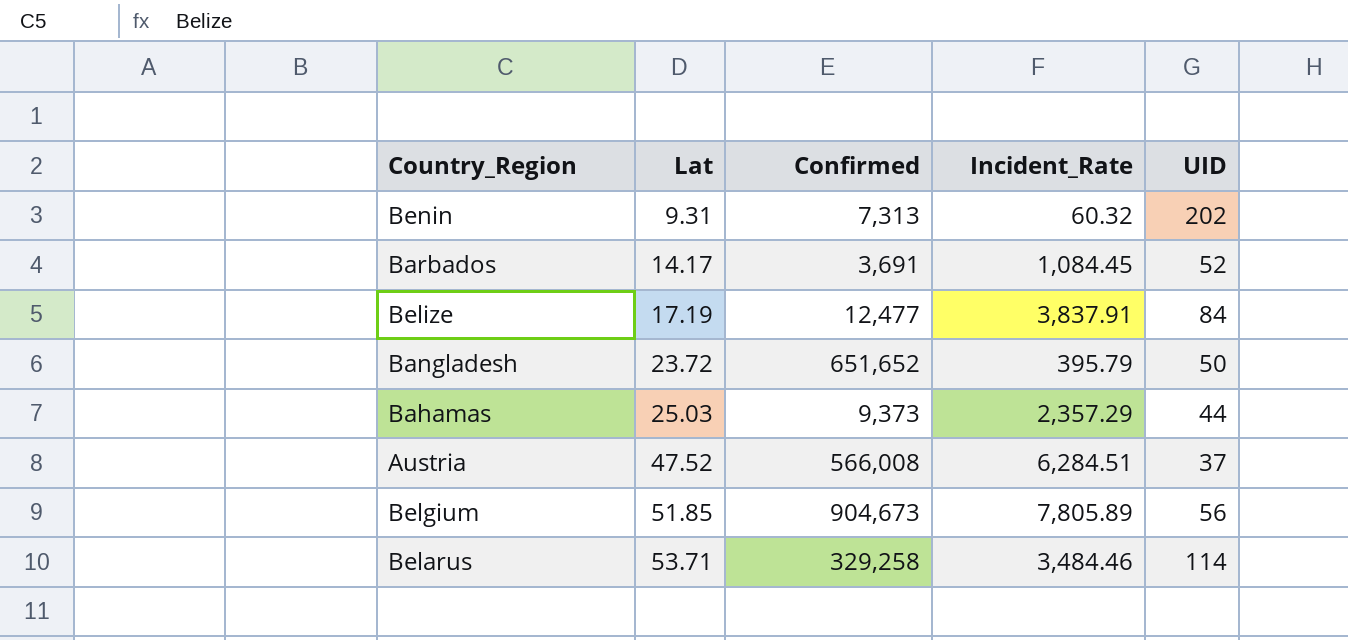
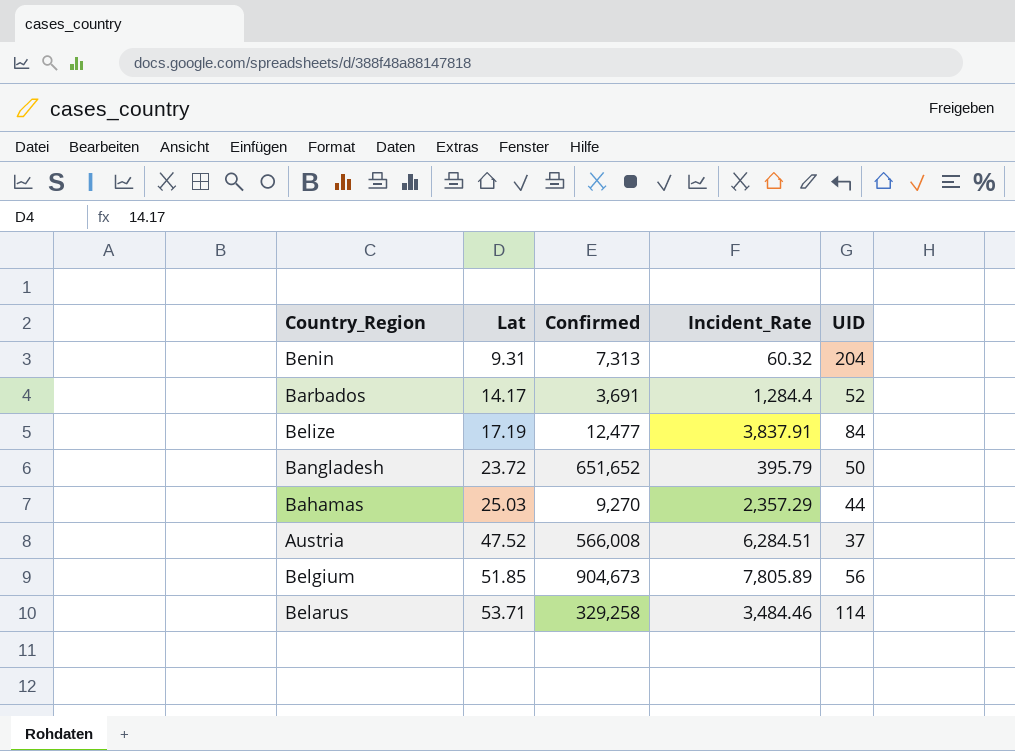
Benin | UID: 202 -> 204
Barbados | Incident_Rate: 1,084.45 -> 1,284.4
Bahamas | Confirmed: 9,373 -> 9,270

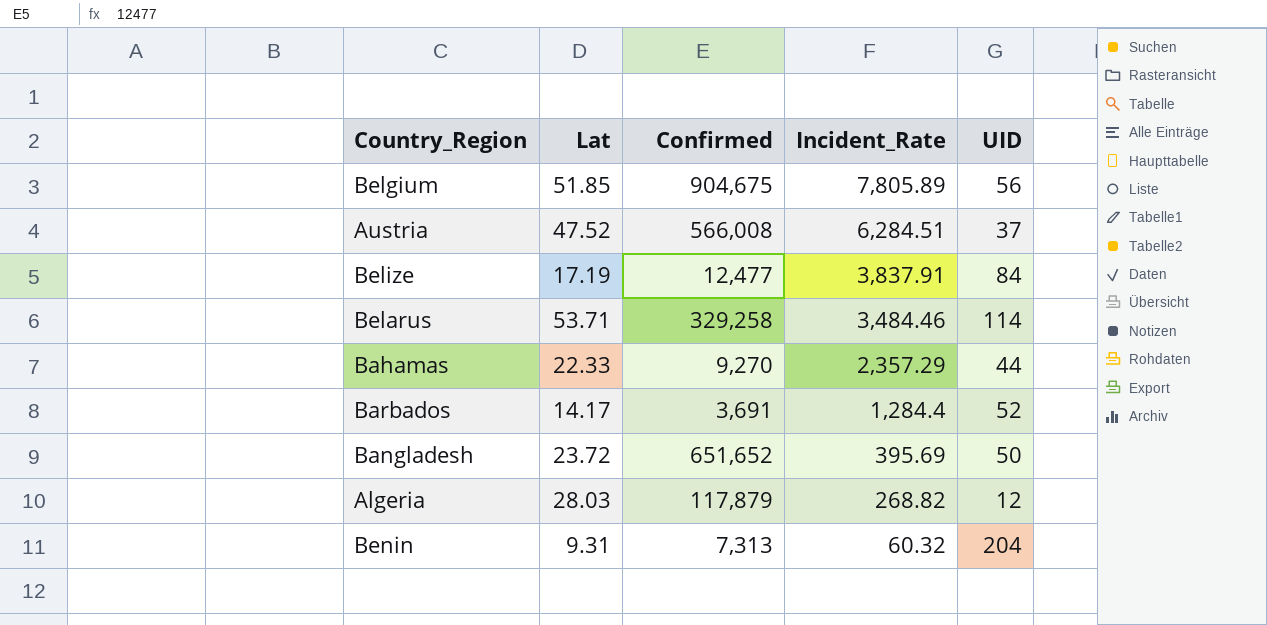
row order: Lat ascending -> Incident_Rate descending
Belgium | Confirmed: 904,673 -> 904,675
Bahamas | Lat: 25.03 -> 22.33
Bangladesh | Incident_Rate: 395.79 -> 395.69
row Algeria: none -> 28.03 | 117,879 | 268.82 | 12

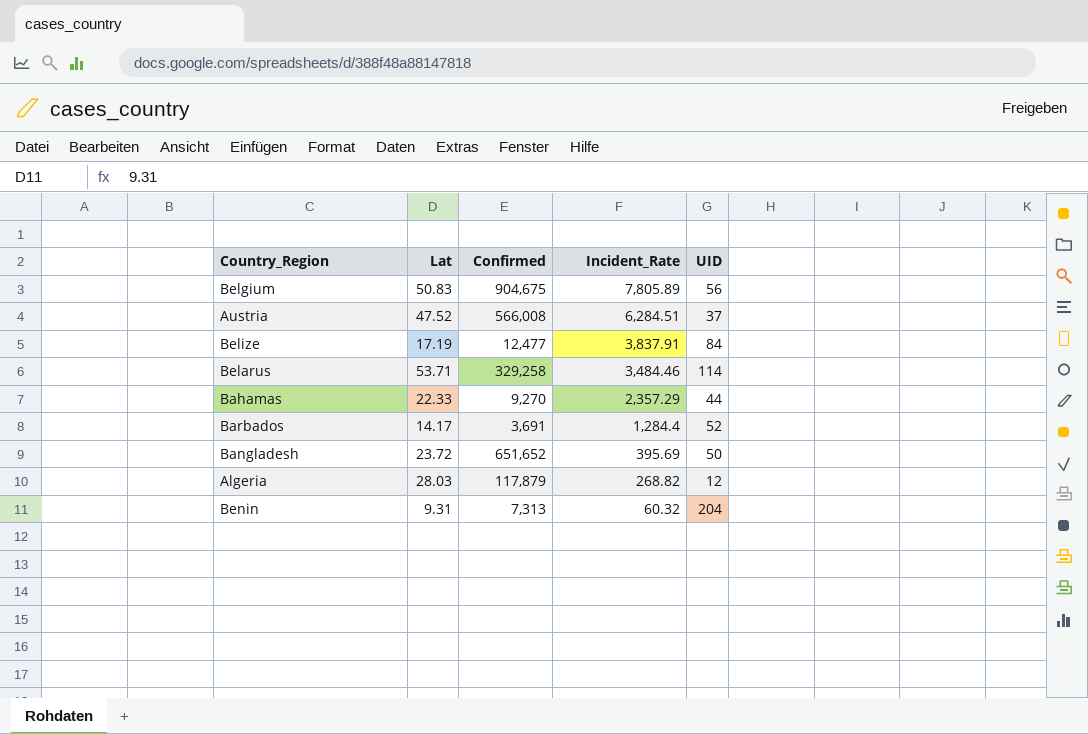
Belgium | Lat: 51.85 -> 50.83

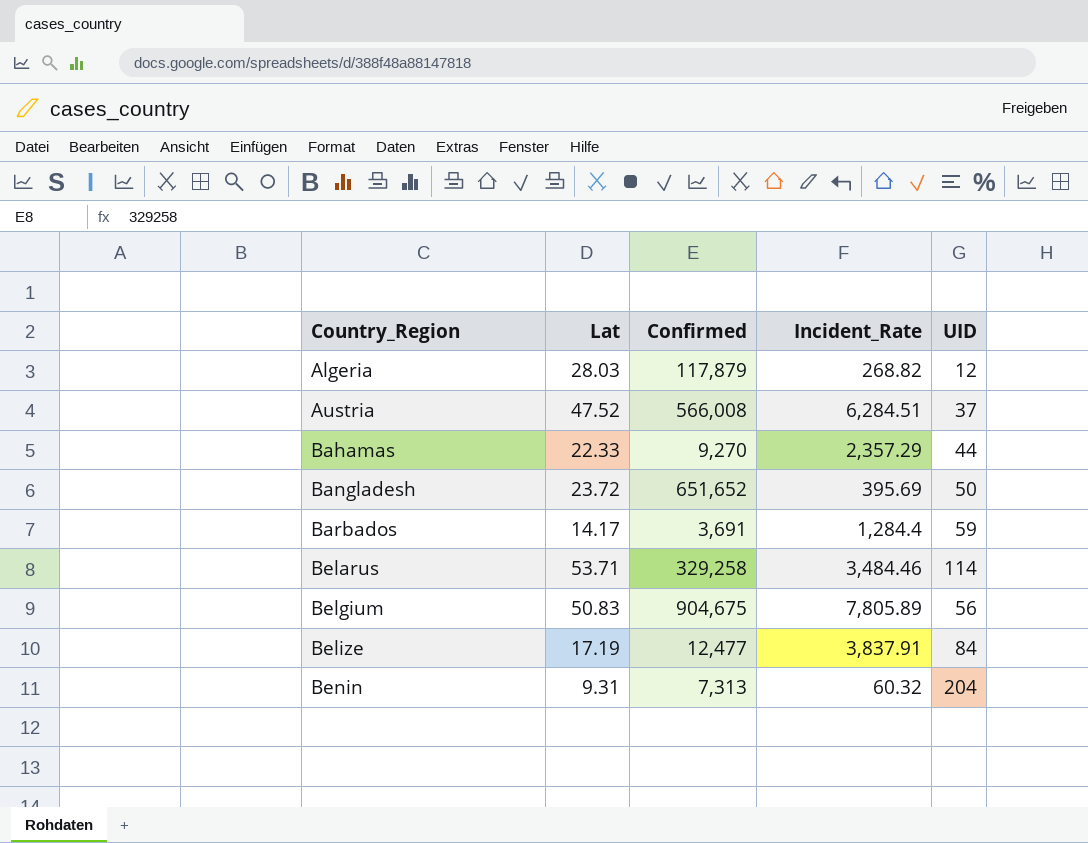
row order: Incident_Rate descending -> Country_Region ascending
Barbados | UID: 52 -> 59

